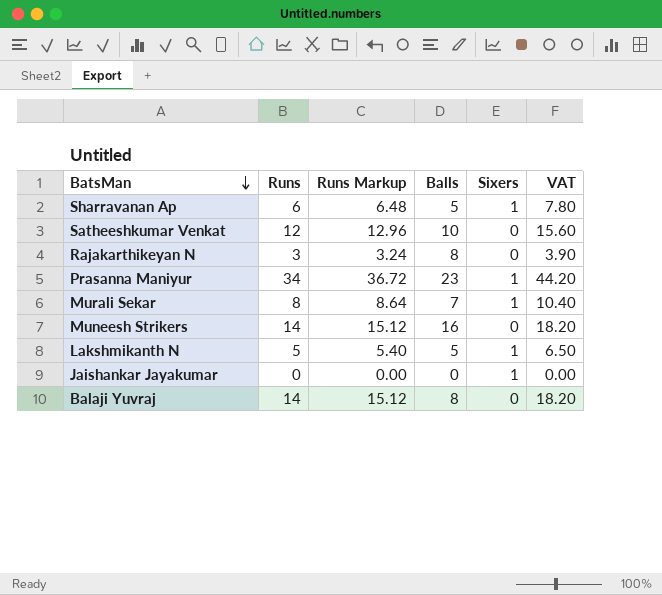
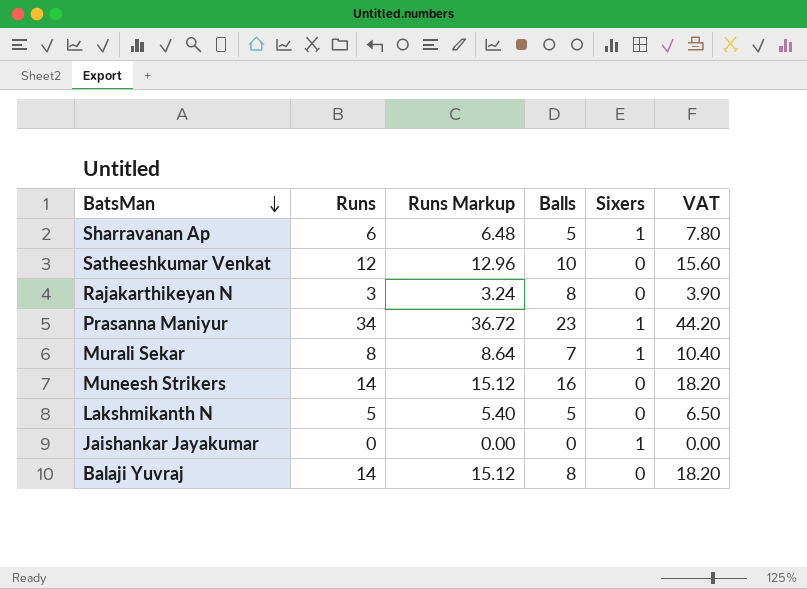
Lakshmikanth N | Sixers: 1 -> 0

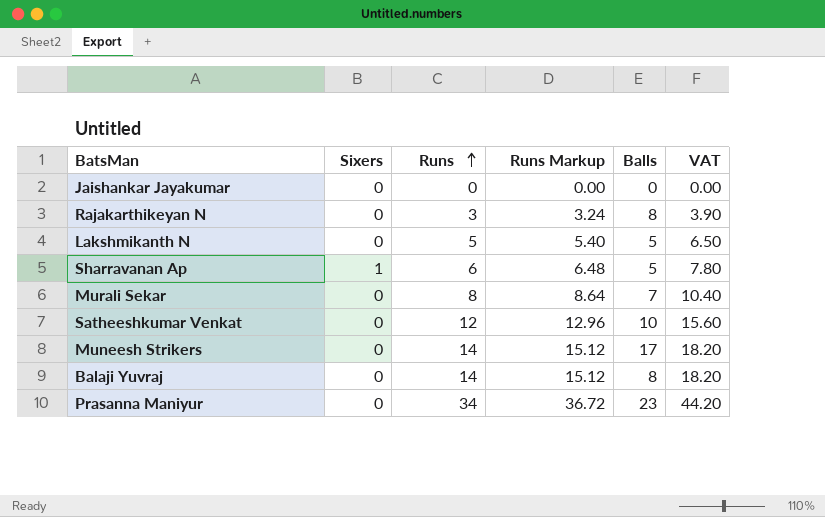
row order: BatsMan descending -> Runs ascending
column Sixers | position: 5 -> 2
Jaishankar Jayakumar | Sixers: 1 -> 0
Murali Sekar | Sixers: 1 -> 0
Muneesh Strikers | Balls: 16 -> 17
Prasanna Maniyur | Sixers: 1 -> 0

